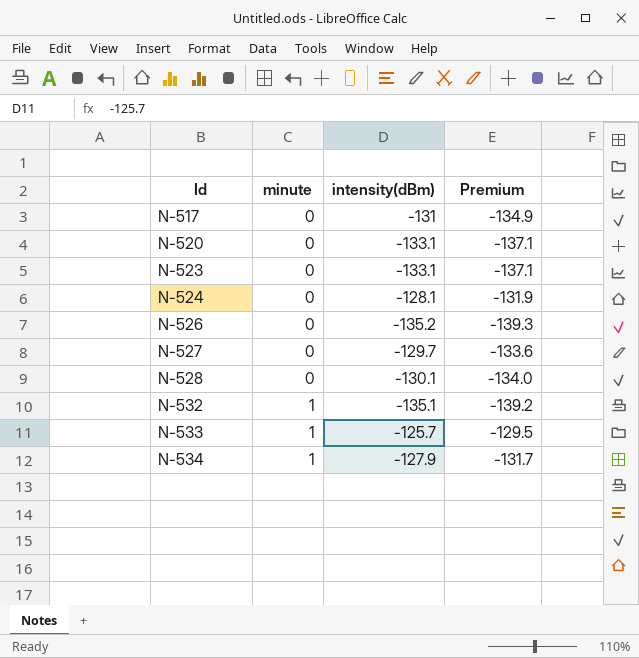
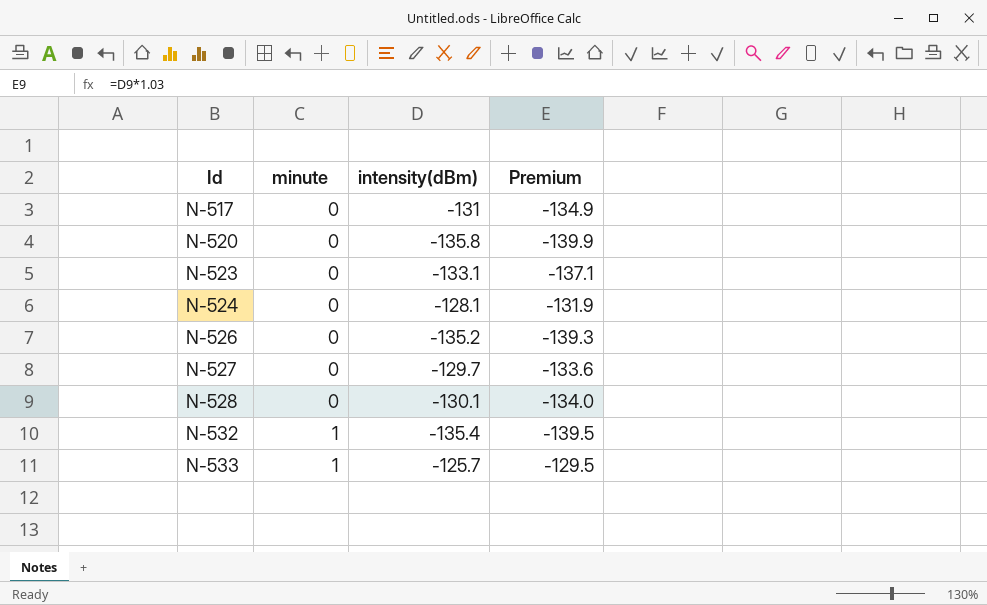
row N-534: 1 | -127.9 | -131.7 -> none
N-520 | intensity(dBm): -133.1 -> -135.8
N-520 | Premium: -137.1 -> -139.9
N-532 | intensity(dBm): -135.1 -> -135.4
N-532 | Premium: -139.2 -> -139.5

